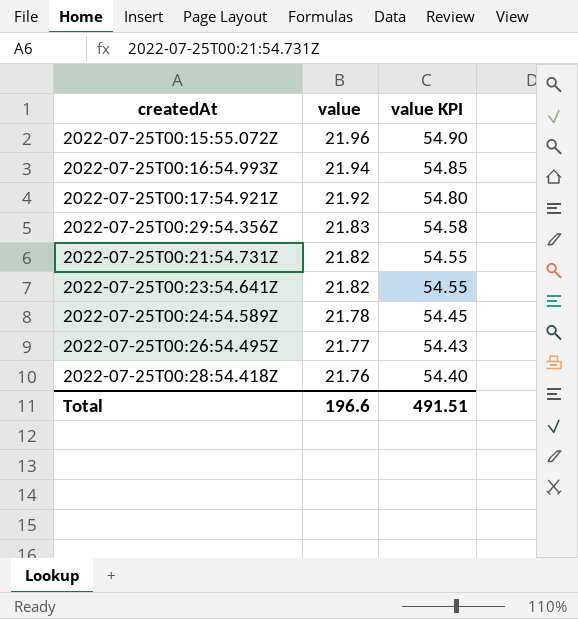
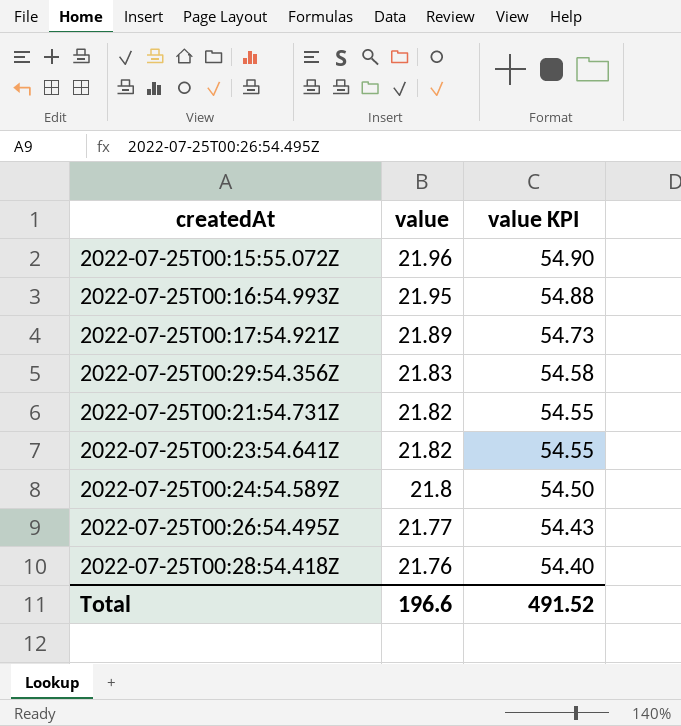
2022-07-25T00:16:54.993Z | value: 21.94 -> 21.95
2022-07-25T00:16:54.993Z | value KPI: 54.85 -> 54.88
2022-07-25T00:17:54.921Z | value: 21.92 -> 21.89
2022-07-25T00:17:54.921Z | value KPI: 54.80 -> 54.73
2022-07-25T00:24:54.589Z | value: 21.78 -> 21.8
2022-07-25T00:24:54.589Z | value KPI: 54.45 -> 54.50
Total | value KPI: 491.51 -> 491.52

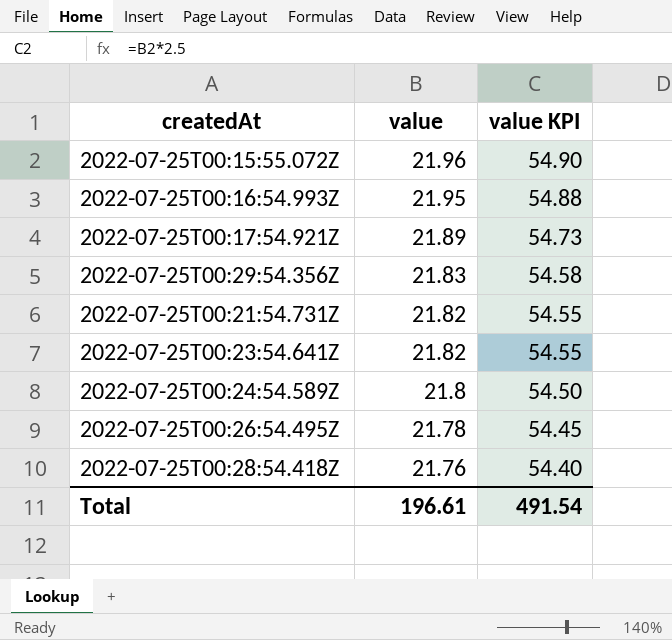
2022-07-25T00:26:54.495Z | value: 21.77 -> 21.78
2022-07-25T00:26:54.495Z | value KPI: 54.43 -> 54.45
Total | value: 196.6 -> 196.61
Total | value KPI: 491.52 -> 491.54

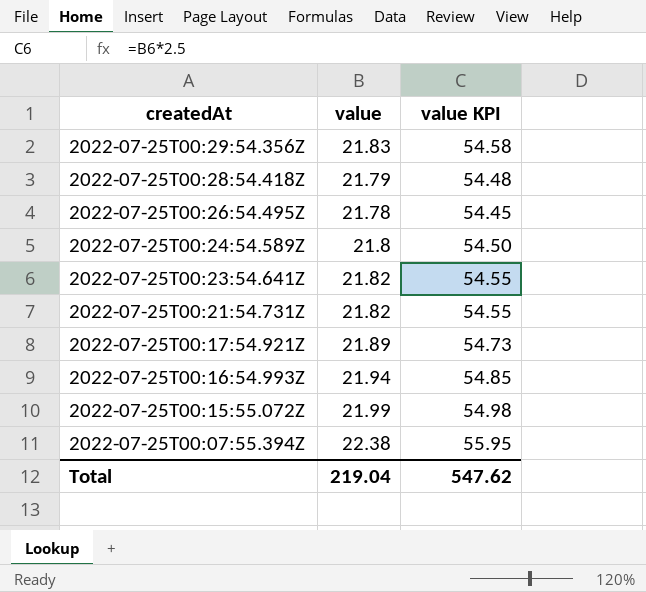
row order: value descending -> createdAt descending
2022-07-25T00:28:54.418Z | value: 21.76 -> 21.79
2022-07-25T00:28:54.418Z | value KPI: 54.40 -> 54.48
2022-07-25T00:16:54.993Z | value: 21.95 -> 21.94
2022-07-25T00:16:54.993Z | value KPI: 54.88 -> 54.85
2022-07-25T00:15:55.072Z | value: 21.96 -> 21.99
2022-07-25T00:15:55.072Z | value KPI: 54.90 -> 54.98
row 2022-07-25T00:07:55.394Z: none -> 22.38 | 55.95
Total | value: 196.61 -> 219.04
Total | value KPI: 491.54 -> 547.62

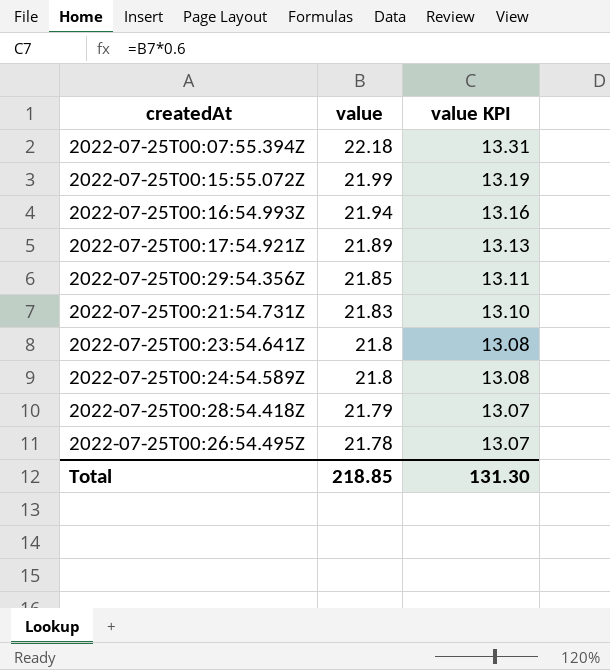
row order: createdAt descending -> value descending
column value KPI | formula: [value] * 2.5 -> [value] * 0.6
2022-07-25T00:07:55.394Z | value: 22.38 -> 22.18
2022-07-25T00:29:54.356Z | value: 21.83 -> 21.85
2022-07-25T00:21:54.731Z | value: 21.82 -> 21.83
2022-07-25T00:23:54.641Z | value: 21.82 -> 21.8
Total | value: 219.04 -> 218.85
Total | value KPI: 547.62 -> 131.30

